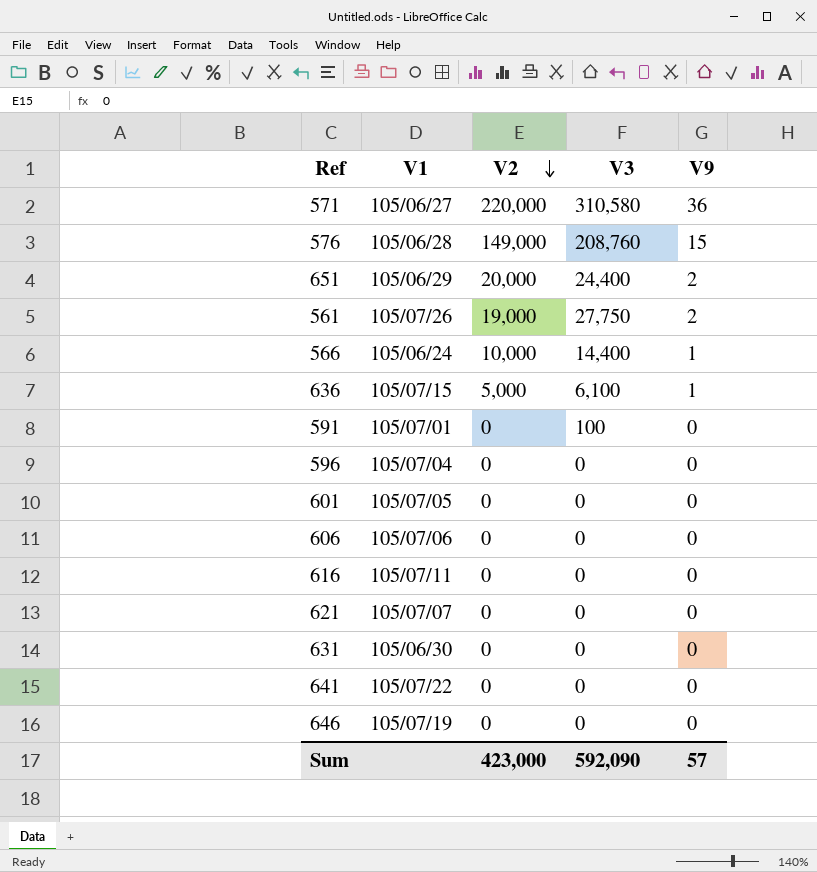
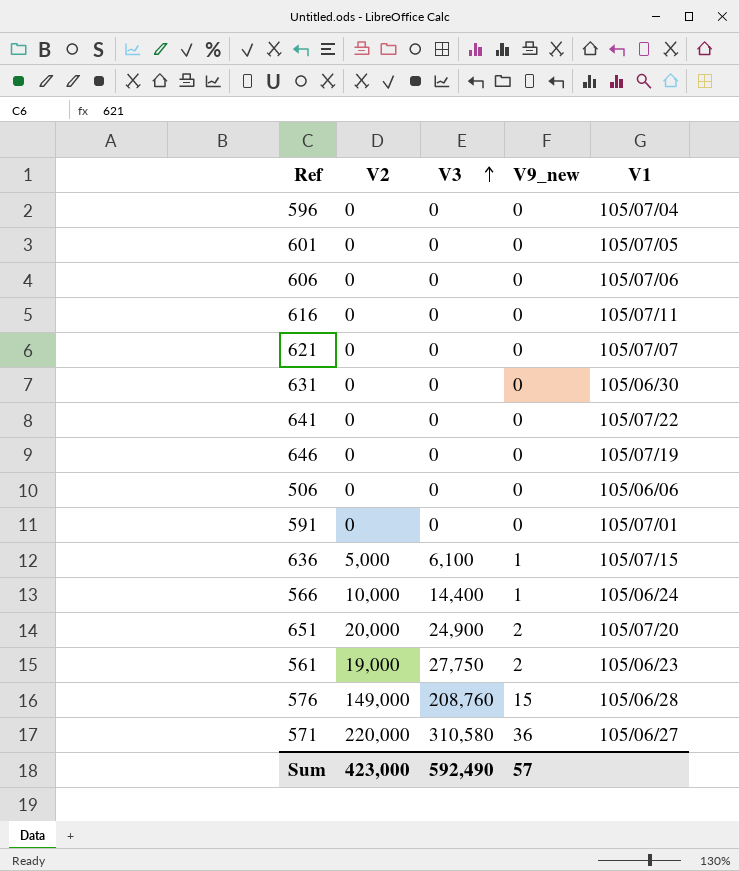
row order: V2 descending -> V3 ascending
column name: V9 -> V9_new
column V1 | position: 2 -> 5
row 506: none -> 0 | 0 | 0 | 105/06/06
591 | V3: 100 -> 0
651 | V3: 24,400 -> 24,900
651 | V1: 105/06/29 -> 105/07/20
561 | V1: 105/07/26 -> 105/06/23
Sum | V3: 592,090 -> 592,490

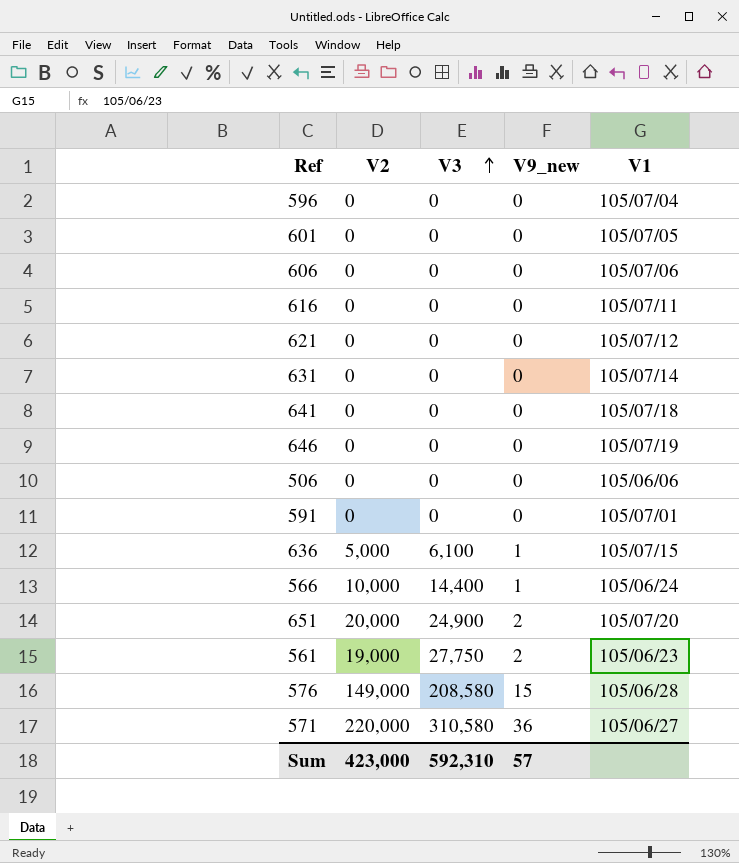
621 | V1: 105/07/07 -> 105/07/12
631 | V1: 105/06/30 -> 105/07/14
641 | V1: 105/07/22 -> 105/07/18
576 | V3: 208,760 -> 208,580
Sum | V3: 592,490 -> 592,310

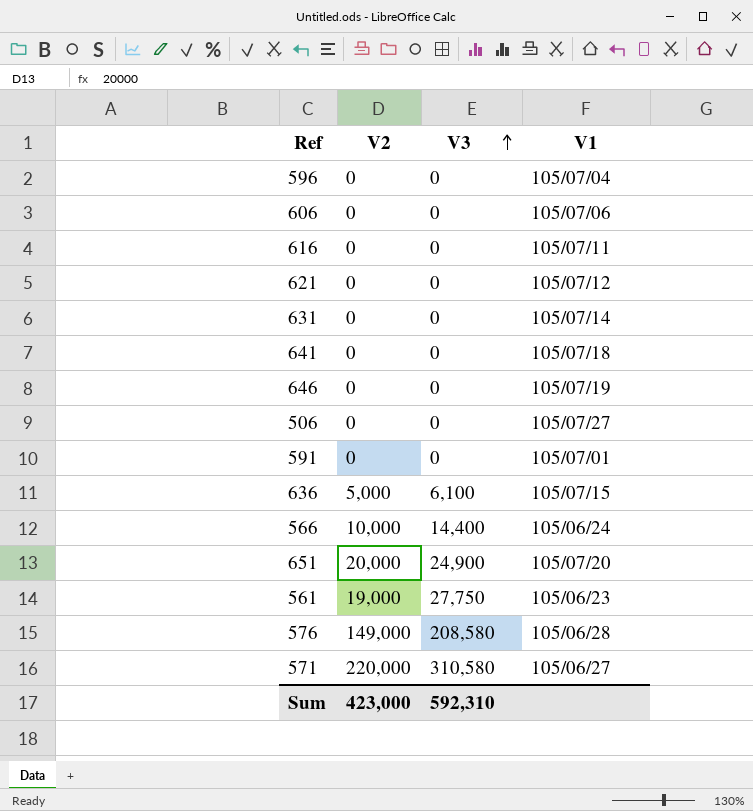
column V9_new | position: 4 -> none
row 601: 0 | 0 | 0 | 105/07/05 -> none
506 | V1: 105/06/06 -> 105/07/27

